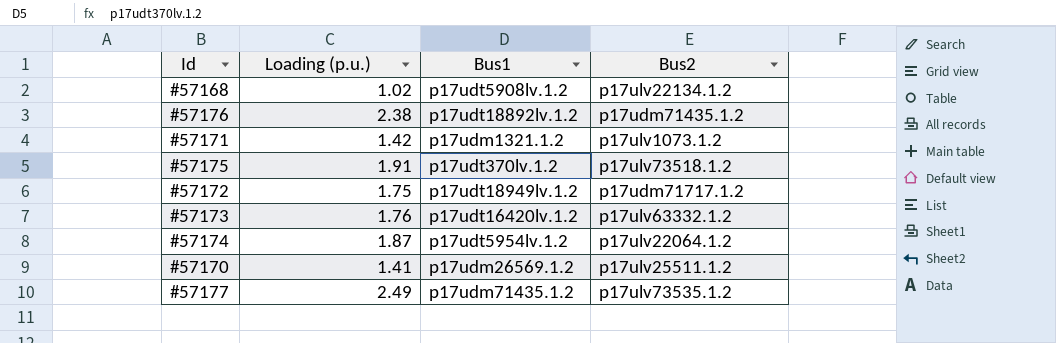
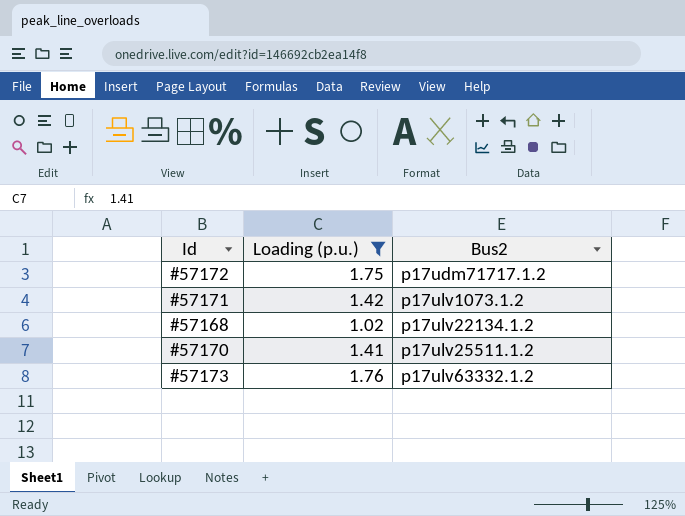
filter: none -> Loading (p.u.) <= 1.76
row order: none -> Bus2 ascending
column Bus1 | position: 3 -> none

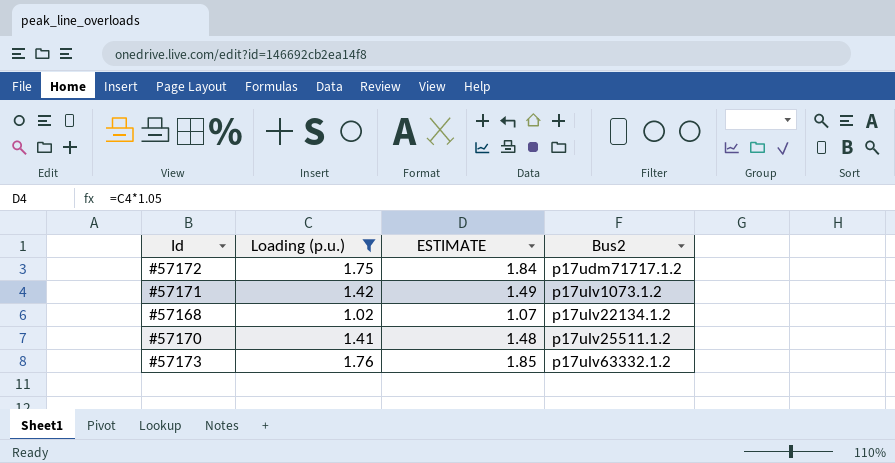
column ESTIMATE | formula: none -> [Loading (p.u.)] * 1.05

